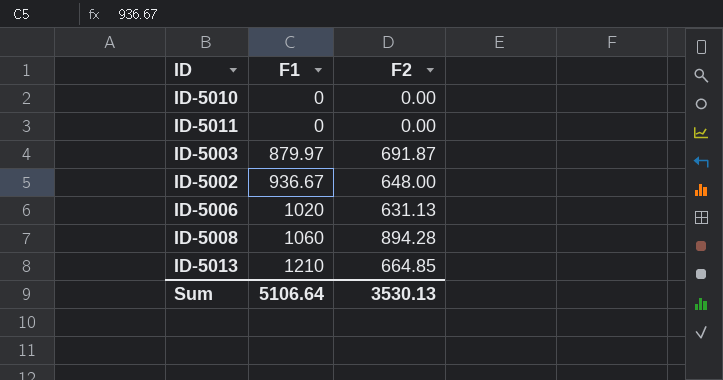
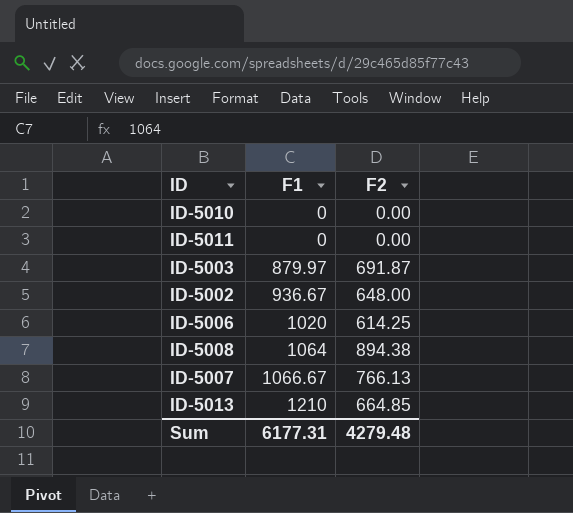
ID-5006 | F2: 631.13 -> 614.25
ID-5008 | F1: 1060 -> 1064
ID-5008 | F2: 894.28 -> 894.38
row ID-5007: none -> 1066.67 | 766.13
Sum | F1: 5106.64 -> 6177.31
Sum | F2: 3530.13 -> 4279.48

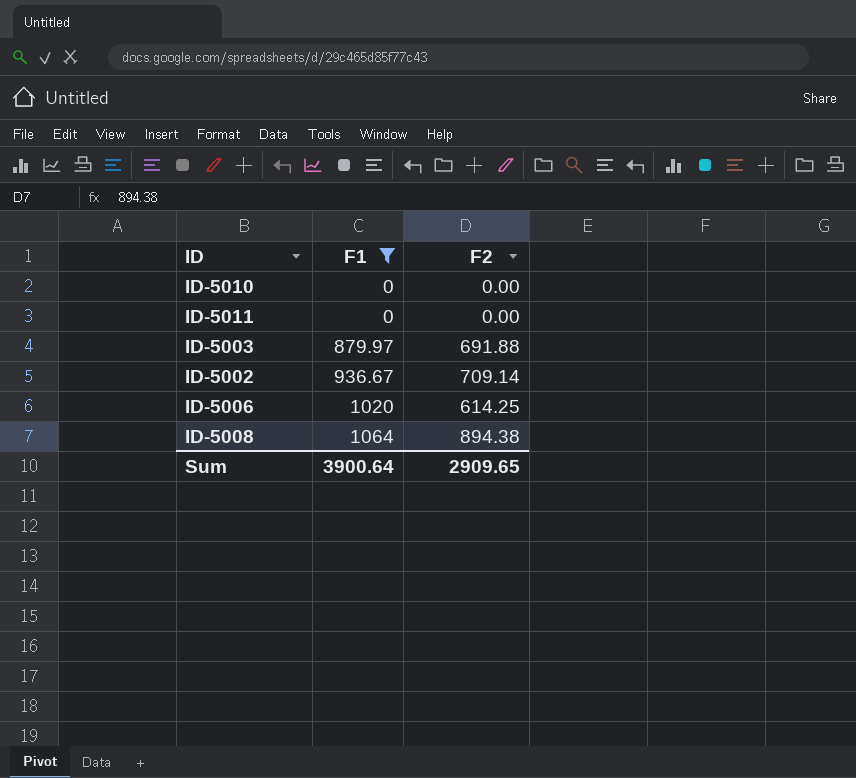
filter: none -> F1 <= 1064
ID-5003 | F2: 691.87 -> 691.88
ID-5002 | F2: 648.00 -> 709.14
Sum | F1: 6177.31 -> 3900.64
Sum | F2: 4279.48 -> 2909.65

